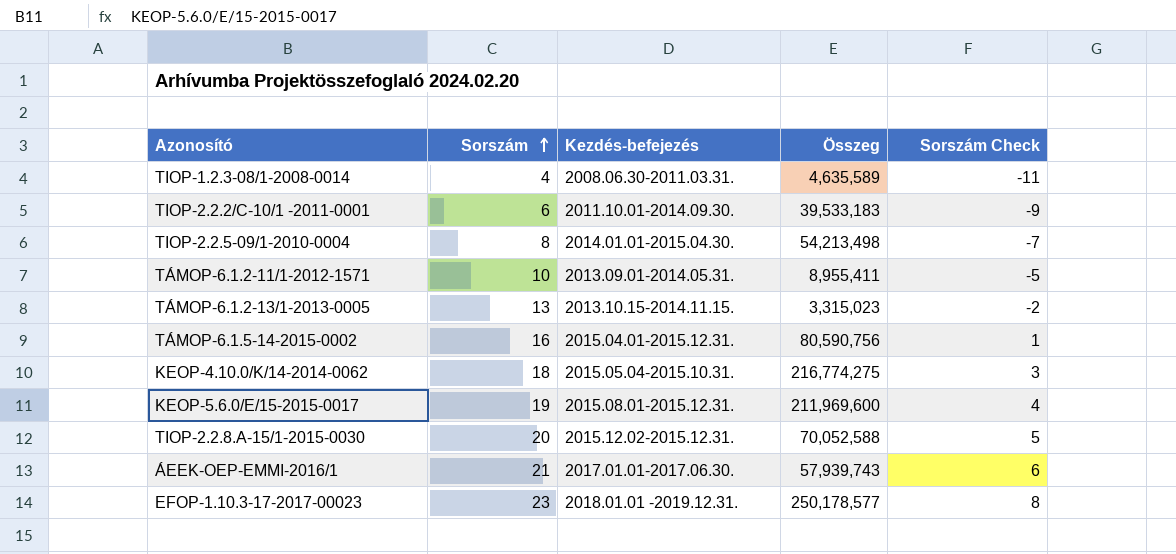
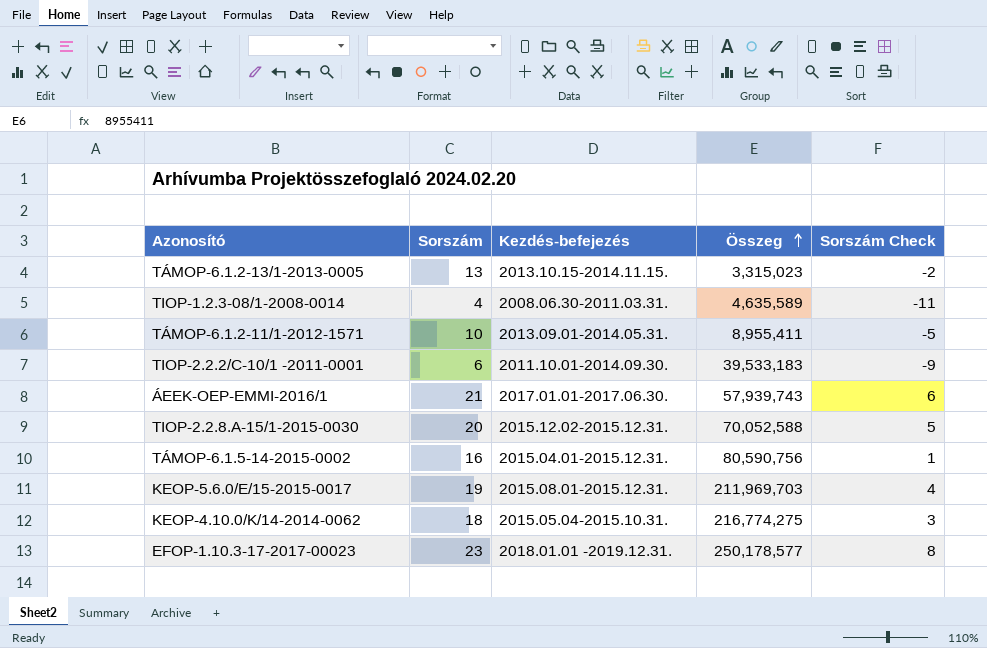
row order: Sorszám ascending -> Összeg ascending
row TIOP-2.2.5-09/1-2010-0004: 8 | 2014.01.01-2015.04.30. | 54,213,498 | -7 -> none
KEOP-5.6.0/E/15-2015-0017 | Összeg: 211,969,600 -> 211,969,703

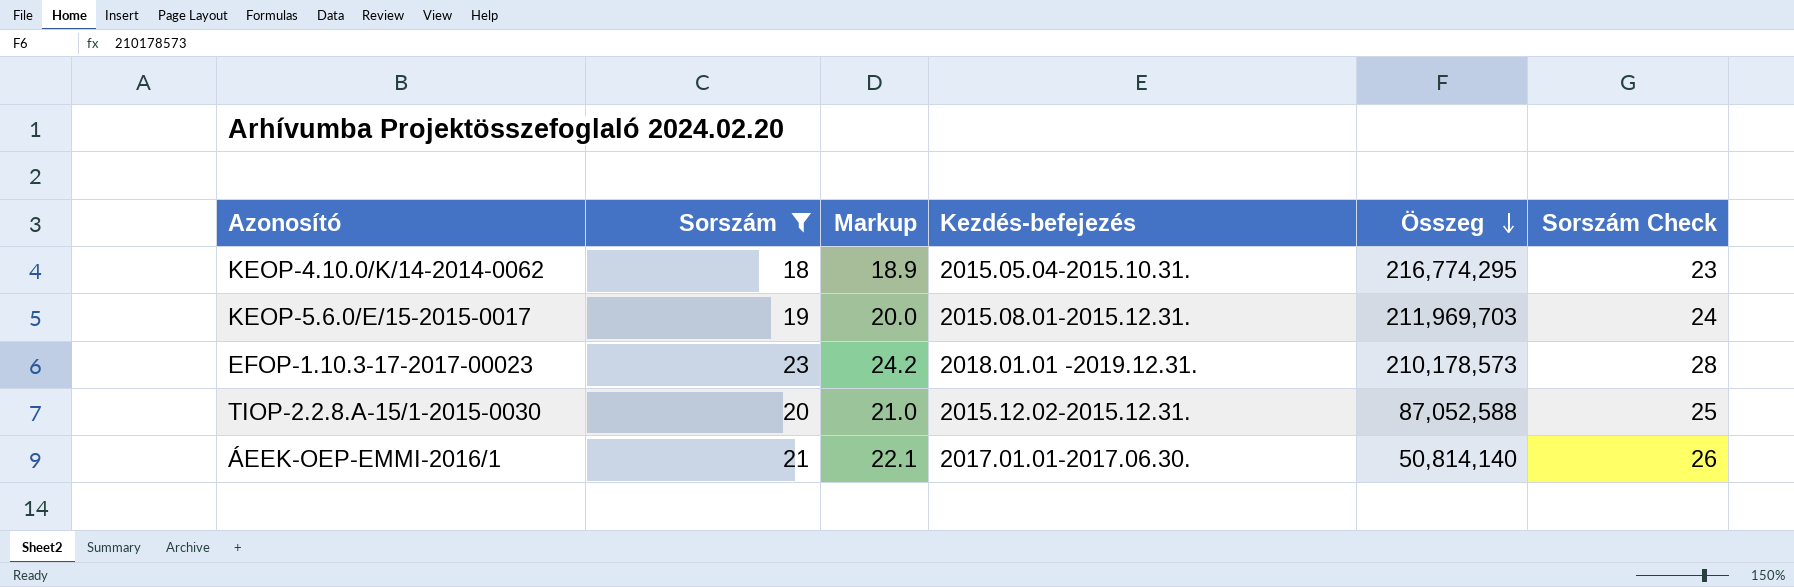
filter: none -> Sorszám >= 18
row order: Összeg ascending -> Összeg descending
column Markup | formula: none -> [Sorszám] * 1.05
column Sorszám Check | formula: [Sorszám] - 15 -> [Sorszám] + 5
KEOP-4.10.0/K/14-2014-0062 | Összeg: 216,774,275 -> 216,774,295
EFOP-1.10.3-17-2017-00023 | Összeg: 250,178,577 -> 210,178,573
TIOP-2.2.8.A-15/1-2015-0030 | Összeg: 70,052,588 -> 87,052,588
ÁEEK-OEP-EMMI-2016/1 | Összeg: 57,939,743 -> 50,814,140

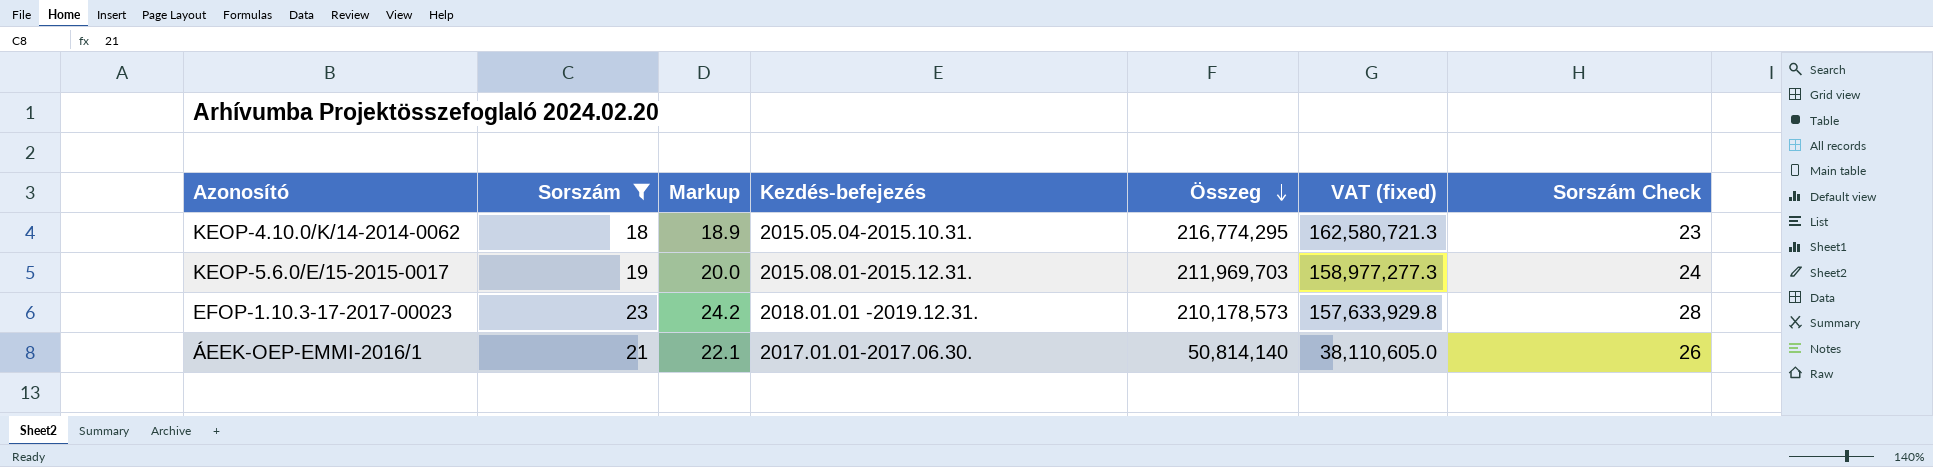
column VAT (fixed) | formula: none -> [Összeg] * 0.75
row TIOP-2.2.8.A-15/1-2015-0030: 20 | 21.0 | 2015.12.02-2015.12.31. | 87,052,588 | 25 -> none

